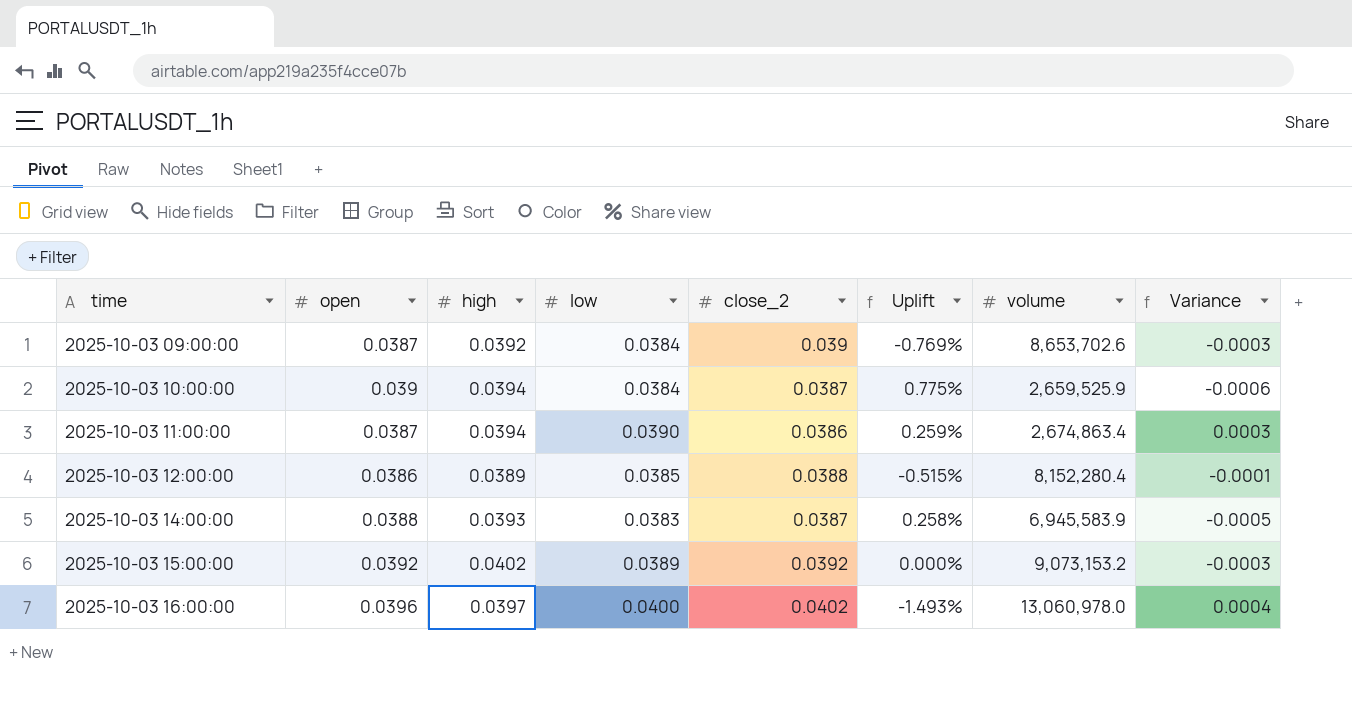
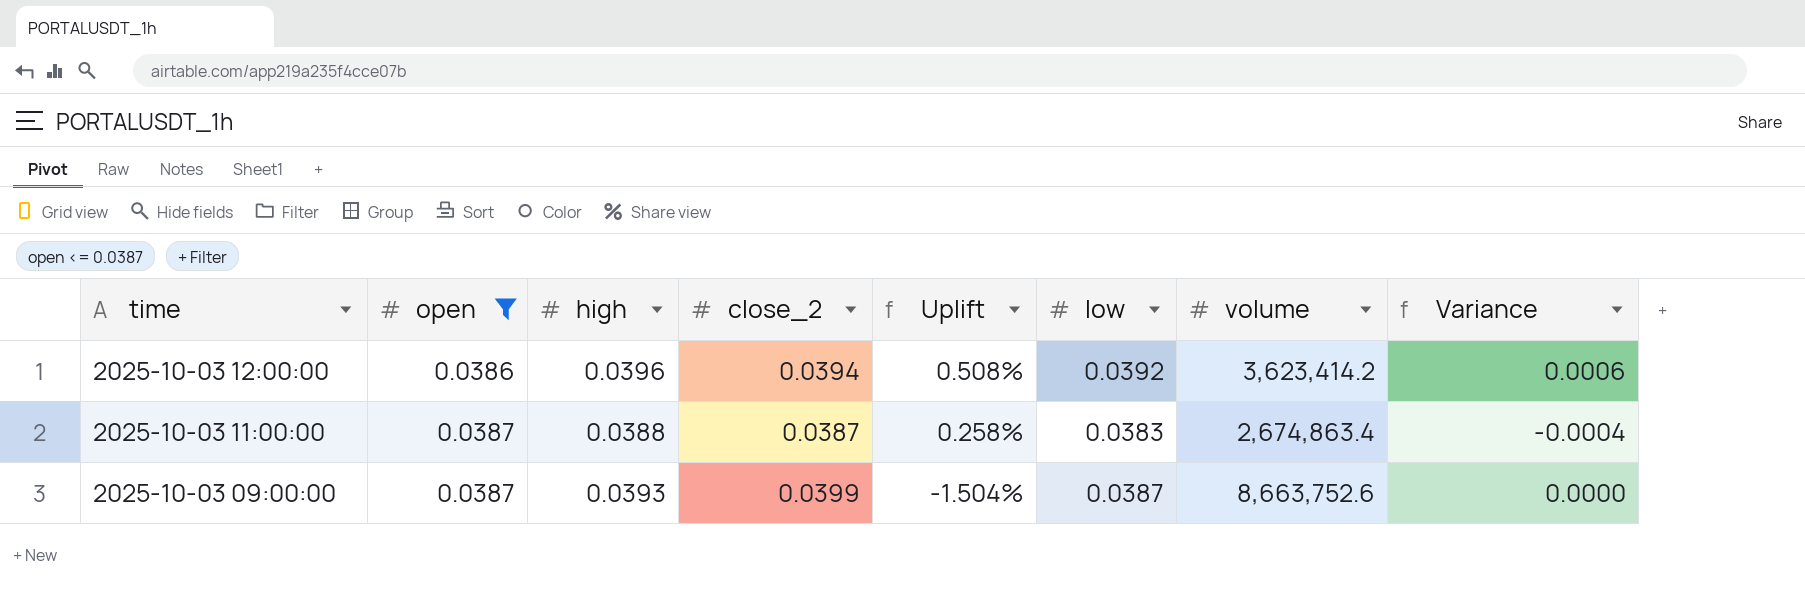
filter: none -> open <= 0.0387
row order: time ascending -> time descending
column Uplift | formula: ([open] - [close_2]) / [close_2] -> ([high] - [close_2]) / [close_2]
column low | position: 4 -> 6
2025-10-03 12:00:00 | high: 0.0389 -> 0.0396
2025-10-03 12:00:00 | close_2: 0.0388 -> 0.0394
2025-10-03 12:00:00 | low: 0.0385 -> 0.0392
2025-10-03 12:00:00 | volume: 8,152,280.4 -> 3,623,414.2
2025-10-03 12:00:00 | Variance: -0.0001 -> 0.0006
2025-10-03 11:00:00 | high: 0.0394 -> 0.0388
2025-10-03 11:00:00 | close_2: 0.0386 -> 0.0387
2025-10-03 11:00:00 | low: 0.0390 -> 0.0383
2025-10-03 11:00:00 | Variance: 0.0003 -> -0.0004
2025-10-03 09:00:00 | high: 0.0392 -> 0.0393
2025-10-03 09:00:00 | close_2: 0.039 -> 0.0399
2025-10-03 09:00:00 | low: 0.0384 -> 0.0387
2025-10-03 09:00:00 | volume: 8,653,702.6 -> 8,663,752.6
2025-10-03 09:00:00 | Variance: -0.0003 -> 0.0000

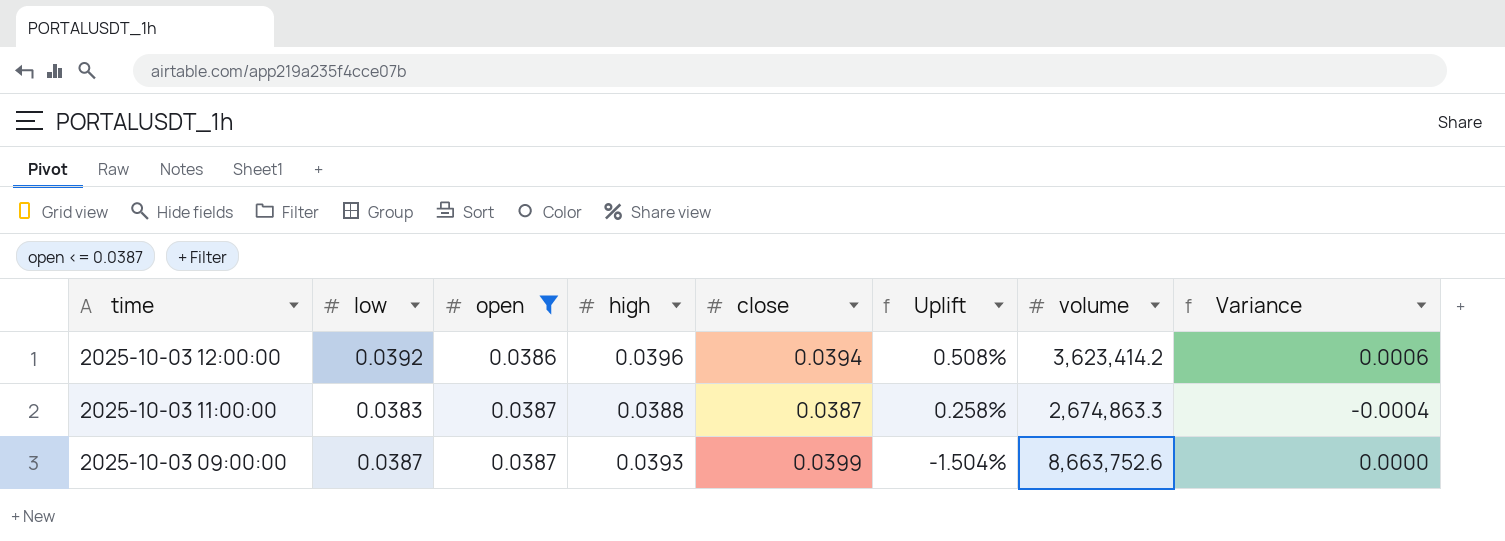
column low | position: 6 -> 2
column name: close_2 -> close
2025-10-03 11:00:00 | volume: 2,674,863.4 -> 2,674,863.3

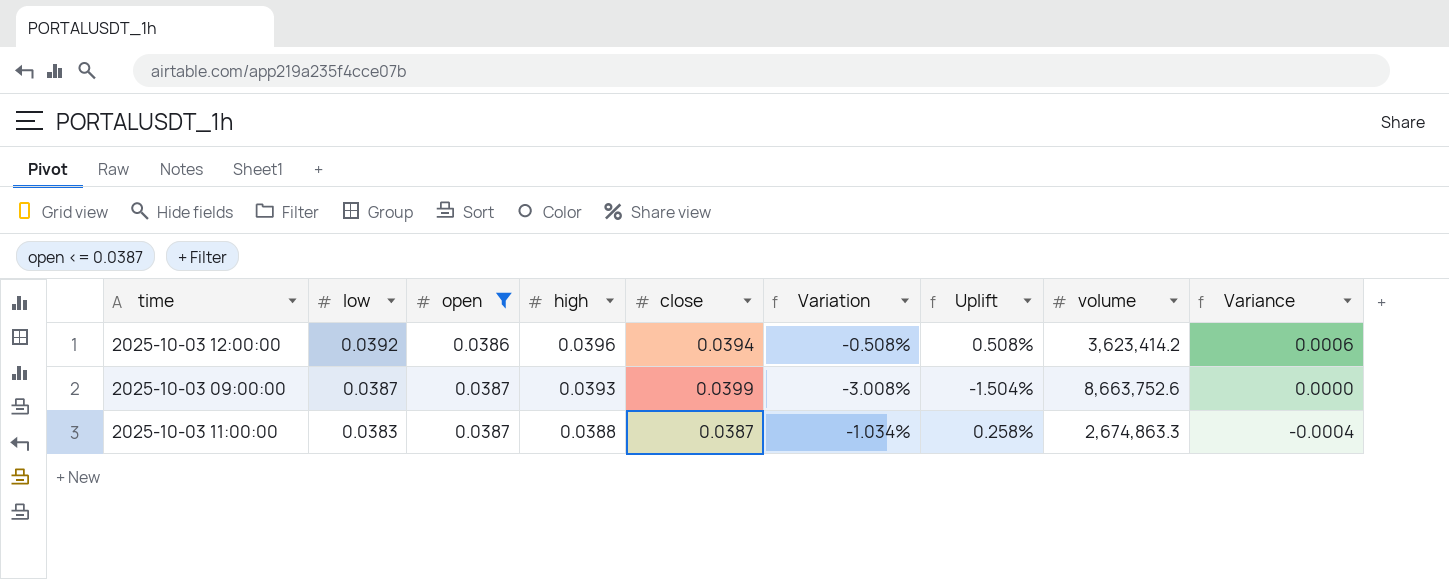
row order: time descending -> low descending
column Variation | formula: none -> ([low] - [close]) / [close]

